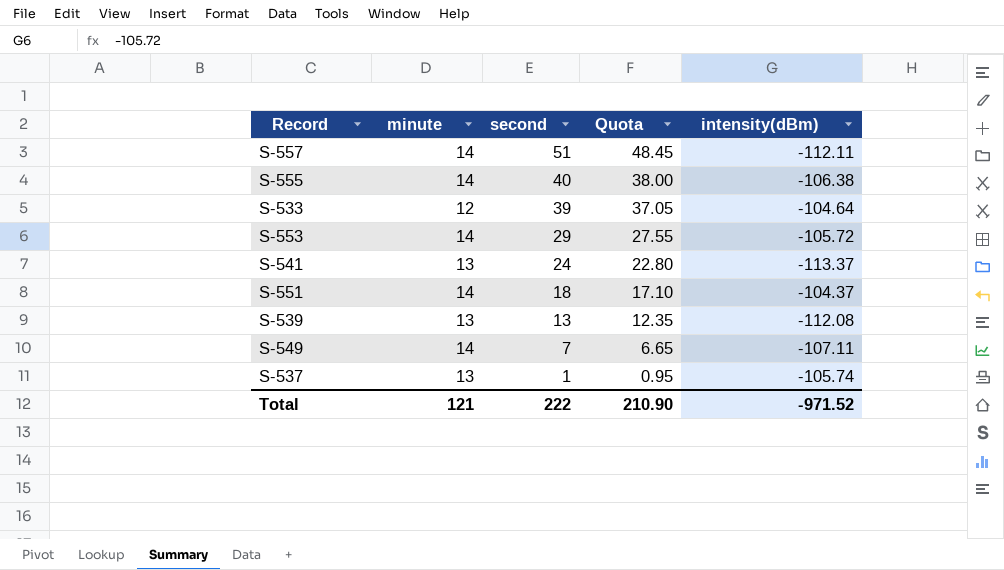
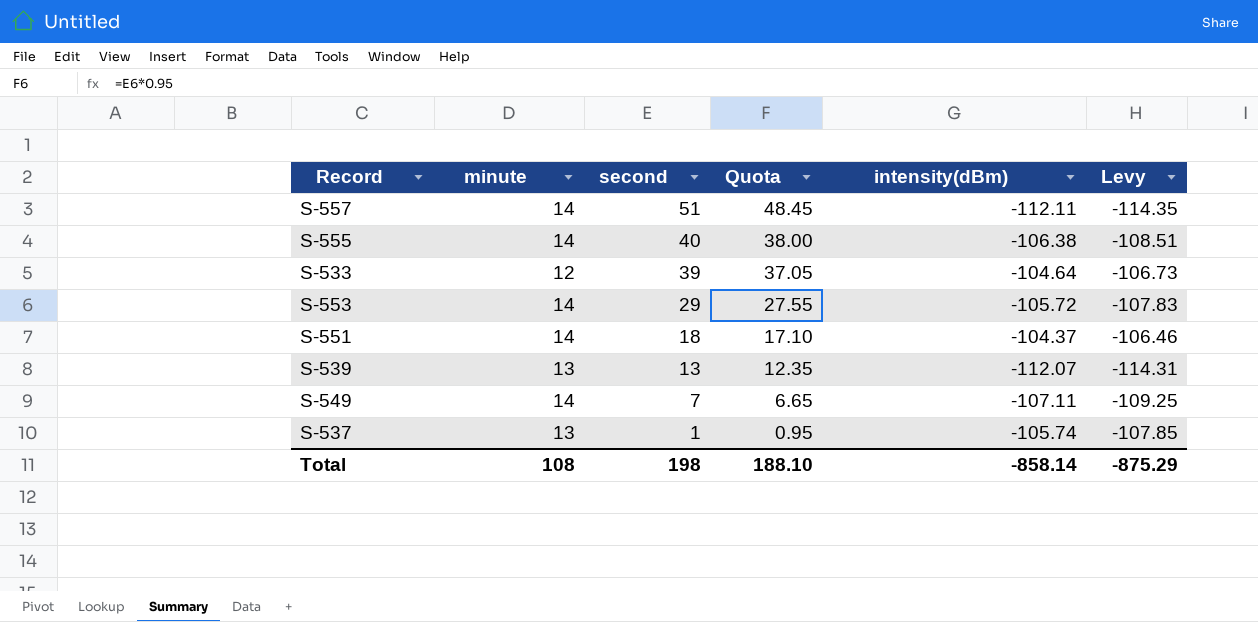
column Levy | formula: none -> [intensity(dBm)] * 1.02
row S-541: 13 | 24 | 22.80 | -113.37 -> none
S-539 | intensity(dBm): -112.08 -> -112.07
Total | minute: 121 -> 108
Total | second: 222 -> 198
Total | Quota: 210.90 -> 188.10
Total | intensity(dBm): -971.52 -> -858.14

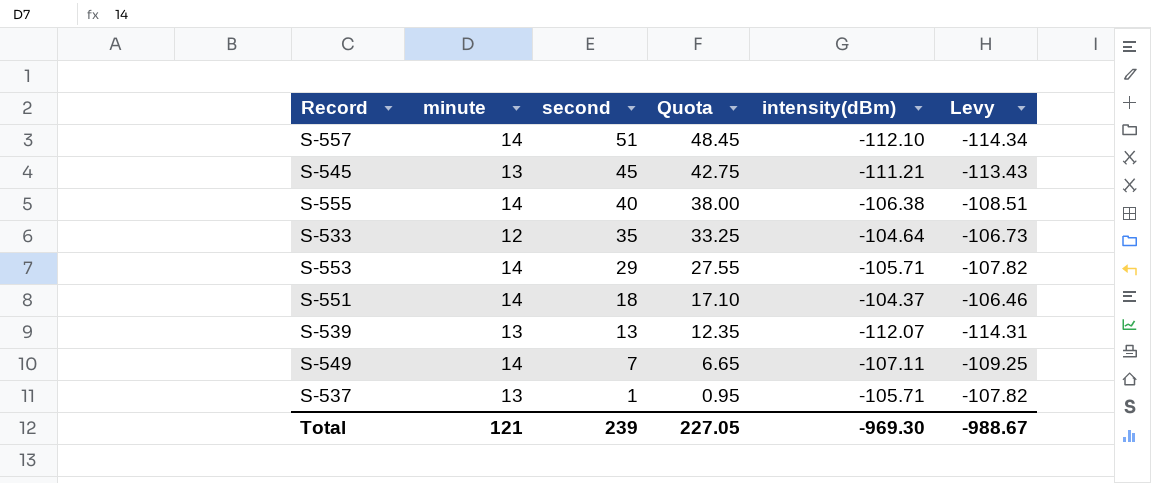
S-557 | intensity(dBm): -112.11 -> -112.10
S-557 | Levy: -114.35 -> -114.34
row S-545: none -> 13 | 45 | 42.75 | -111.21 | -113.43
S-533 | second: 39 -> 35
S-533 | Quota: 37.05 -> 33.25
S-553 | intensity(dBm): -105.72 -> -105.71
S-553 | Levy: -107.83 -> -107.82
S-537 | intensity(dBm): -105.74 -> -105.71
S-537 | Levy: -107.85 -> -107.82
Total | minute: 108 -> 121
Total | second: 198 -> 239
Total | Quota: 188.10 -> 227.05
Total | intensity(dBm): -858.14 -> -969.30
Total | Levy: -875.29 -> -988.67

